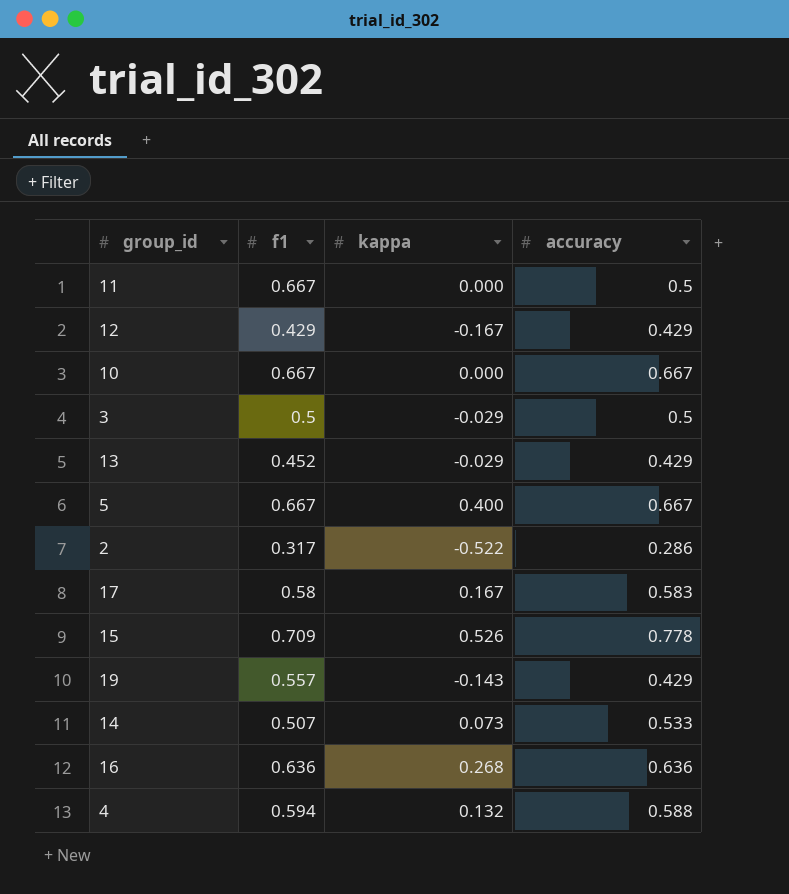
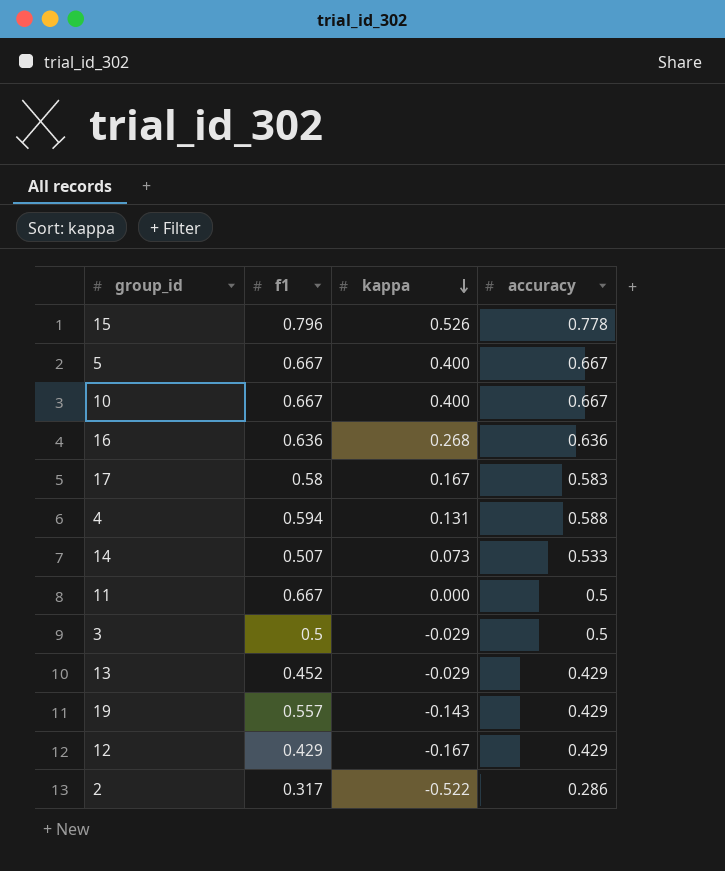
row order: none -> kappa descending
15 | f1: 0.709 -> 0.796
10 | kappa: 0.000 -> 0.400
4 | kappa: 0.132 -> 0.131

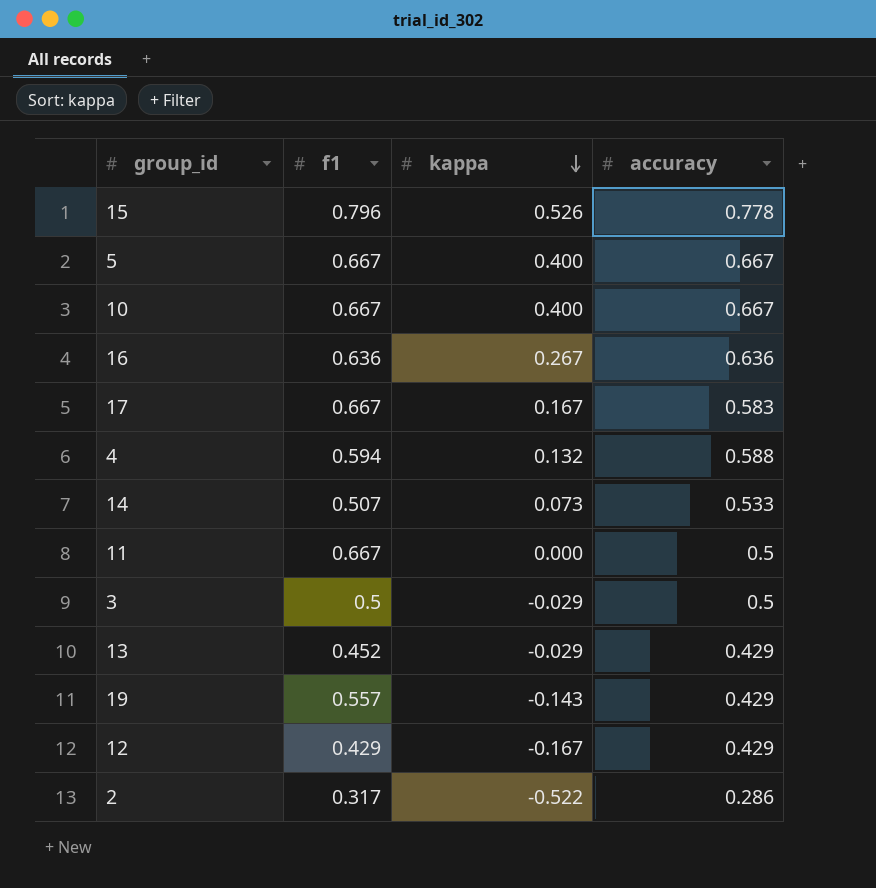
16 | kappa: 0.268 -> 0.267
17 | f1: 0.58 -> 0.667
4 | kappa: 0.131 -> 0.132

